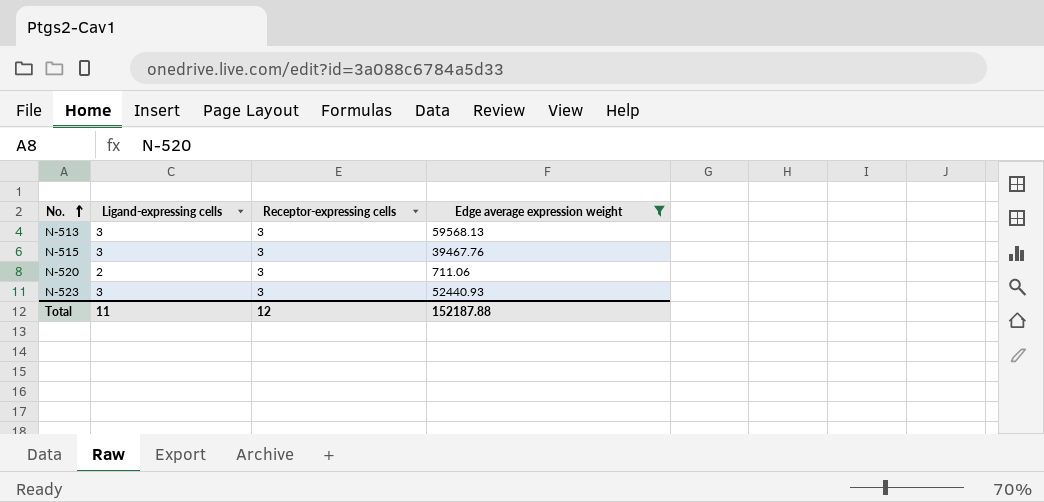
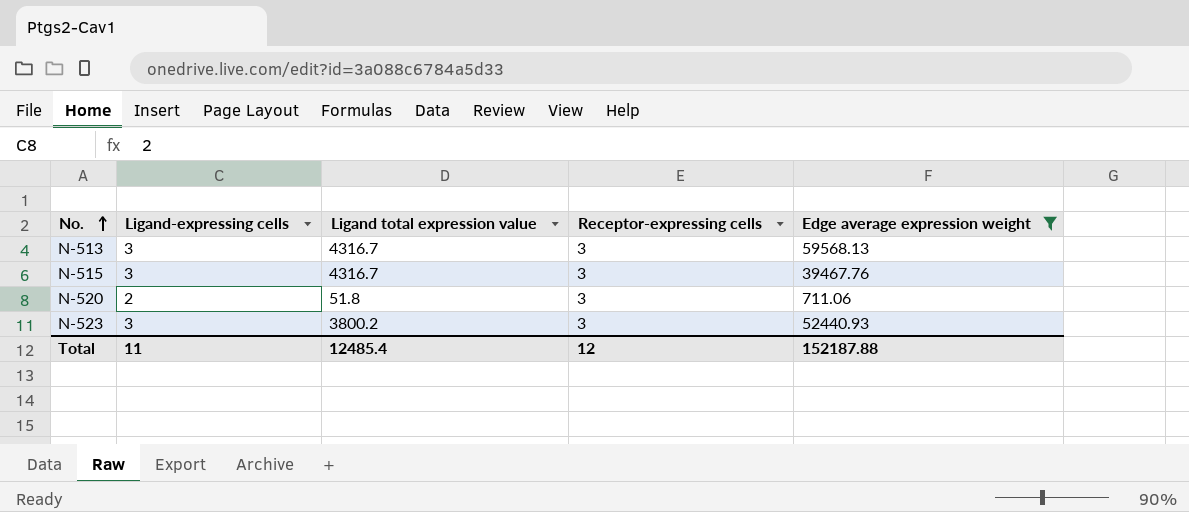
column Ligand total expression value | position: none -> 3

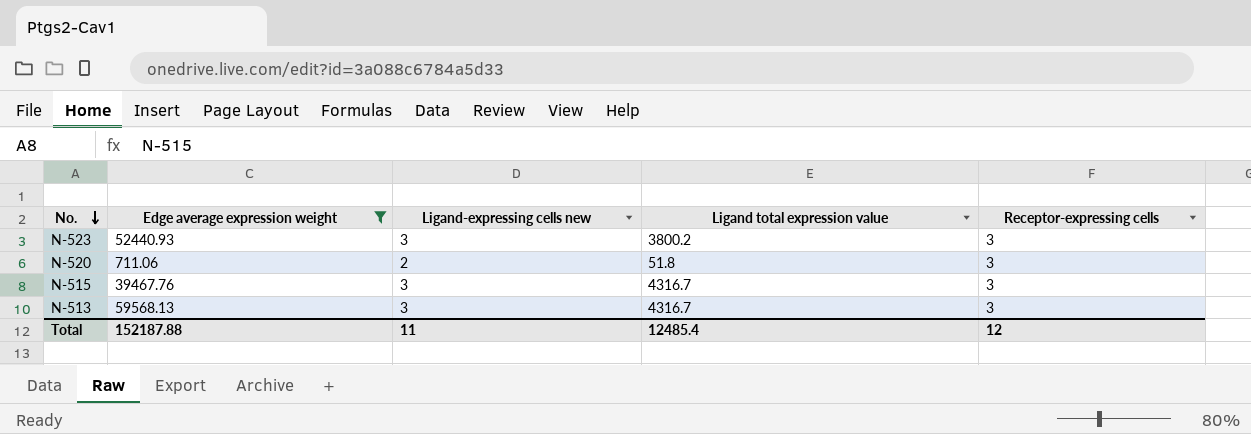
row order: No. ascending -> No. descending
column Edge average expression weight | position: 5 -> 2
column name: Ligand-expressing cells -> Ligand-expressing cells new

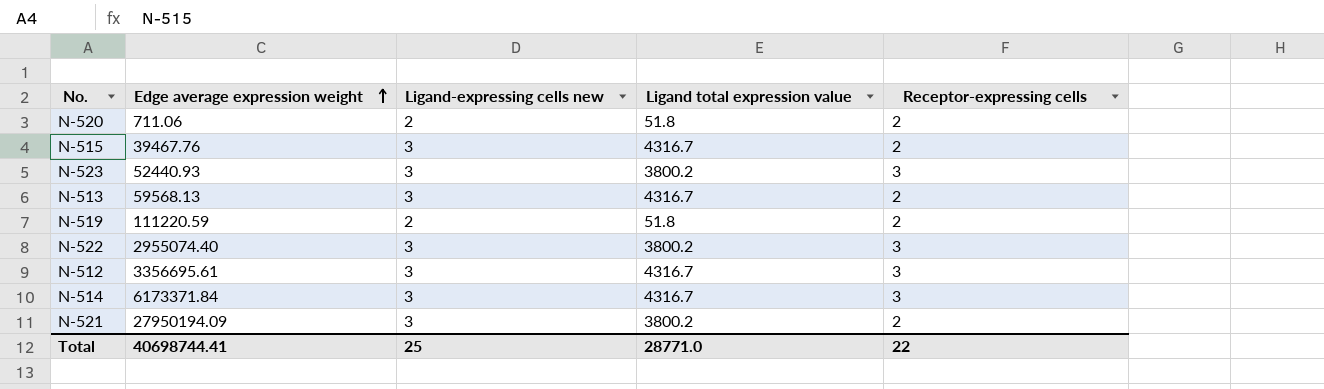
filter: Edge average expression weight <= 59568.13 -> none
row order: No. descending -> Edge average expression weight ascending
N-520 | Receptor-expressing cells: 3 -> 2
N-515 | Receptor-expressing cells: 3 -> 2
N-513 | Receptor-expressing cells: 3 -> 2
Total | Edge average expression weight: 152187.88 -> 40698744.41
Total | Ligand-expressing cells new: 11 -> 25
Total | Ligand total expression value: 12485.4 -> 28771.0
Total | Receptor-expressing cells: 12 -> 22

